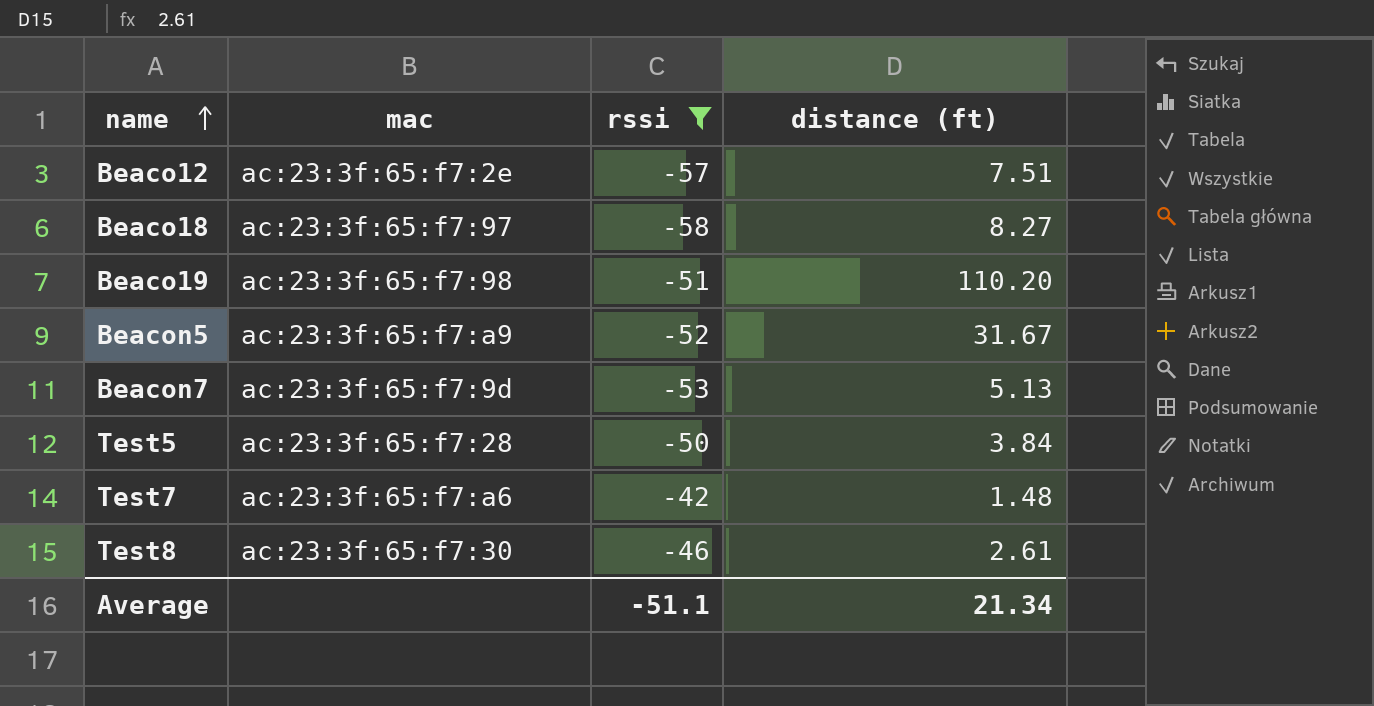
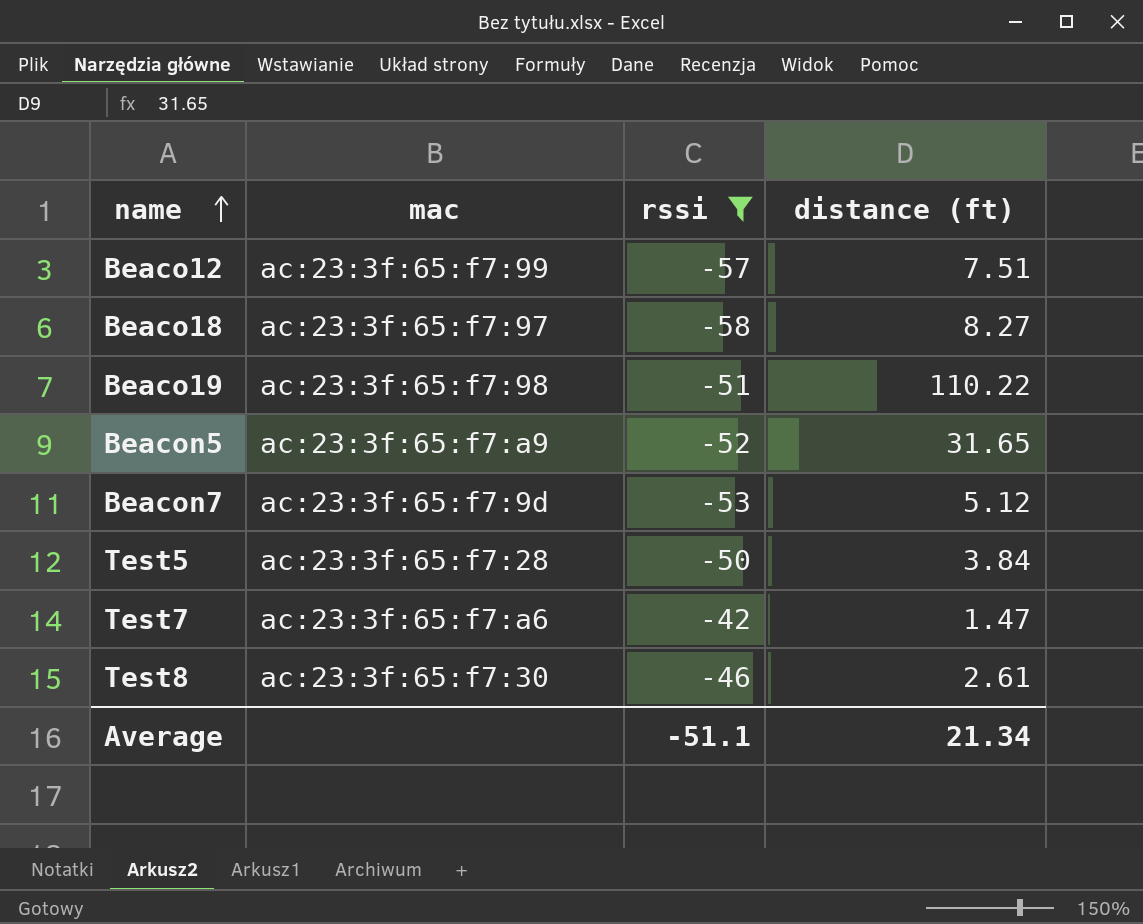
Beaco12 | mac: ac:23:3f:65:f7:2e -> ac:23:3f:65:f7:99
Beaco19 | distance (ft): 110.20 -> 110.22
Beacon5 | distance (ft): 31.67 -> 31.65
Beacon7 | distance (ft): 5.13 -> 5.12
Test7 | distance (ft): 1.48 -> 1.47

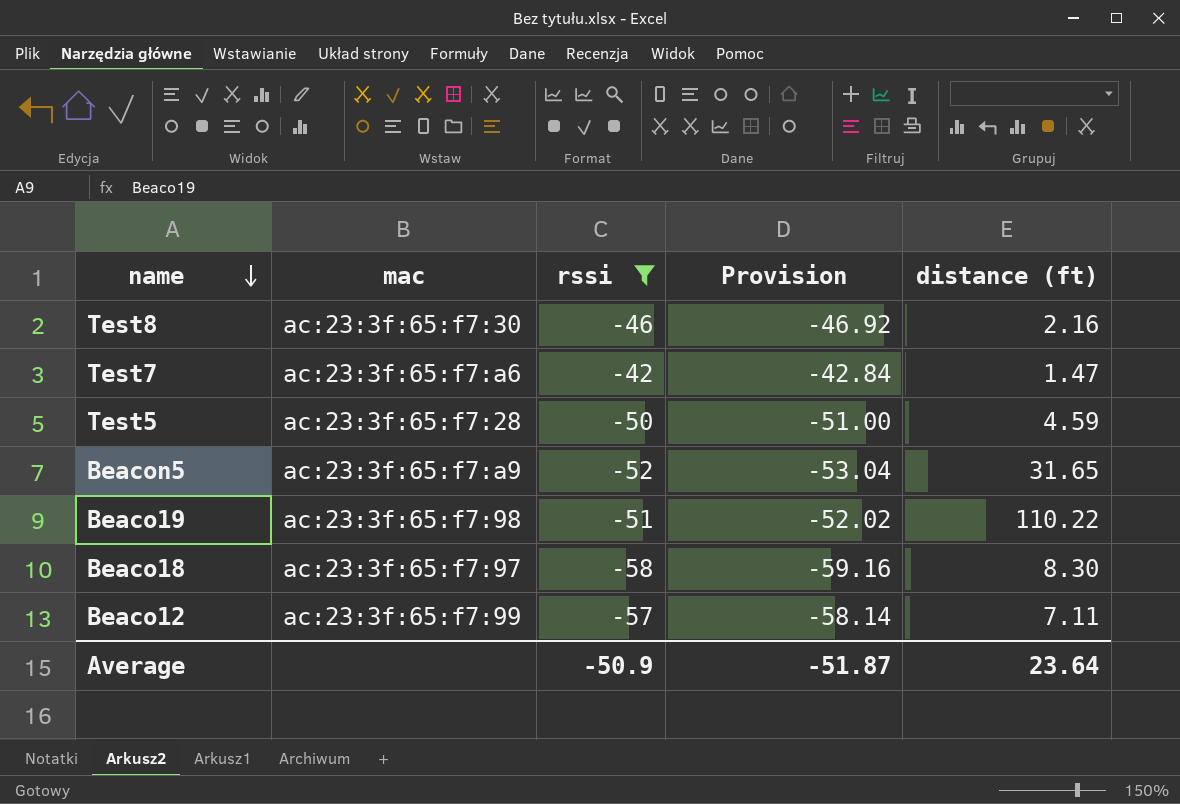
row order: name ascending -> name descending
column Provision | formula: none -> [rssi] * 1.02
row Beacon7: ac:23:3f:65:f7:9d | -53 | 5.12 -> none
Test8 | distance (ft): 2.61 -> 2.16
Test5 | distance (ft): 3.84 -> 4.59
Beaco18 | distance (ft): 8.27 -> 8.30
Beaco12 | distance (ft): 7.51 -> 7.11
Average | rssi: -51.1 -> -50.9
Average | distance (ft): 21.34 -> 23.64

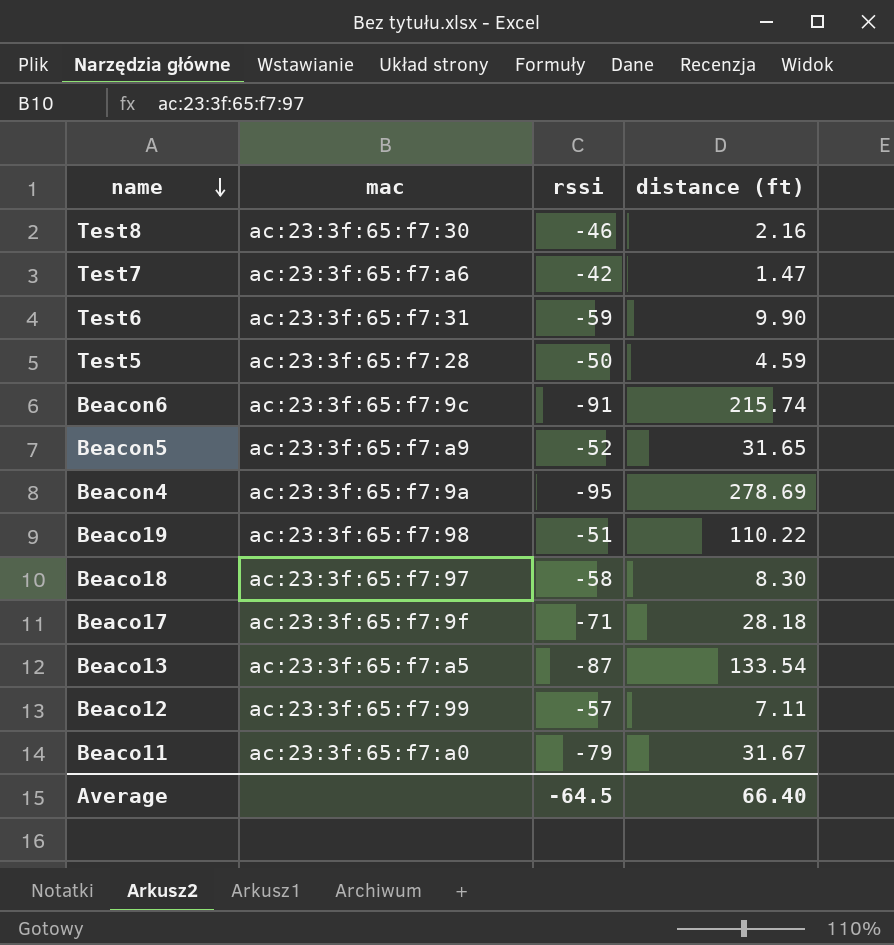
filter: rssi >= -58 -> none
column Provision | formula: [rssi] * 1.02 -> none
Average | rssi: -50.9 -> -64.5
Average | distance (ft): 23.64 -> 66.40

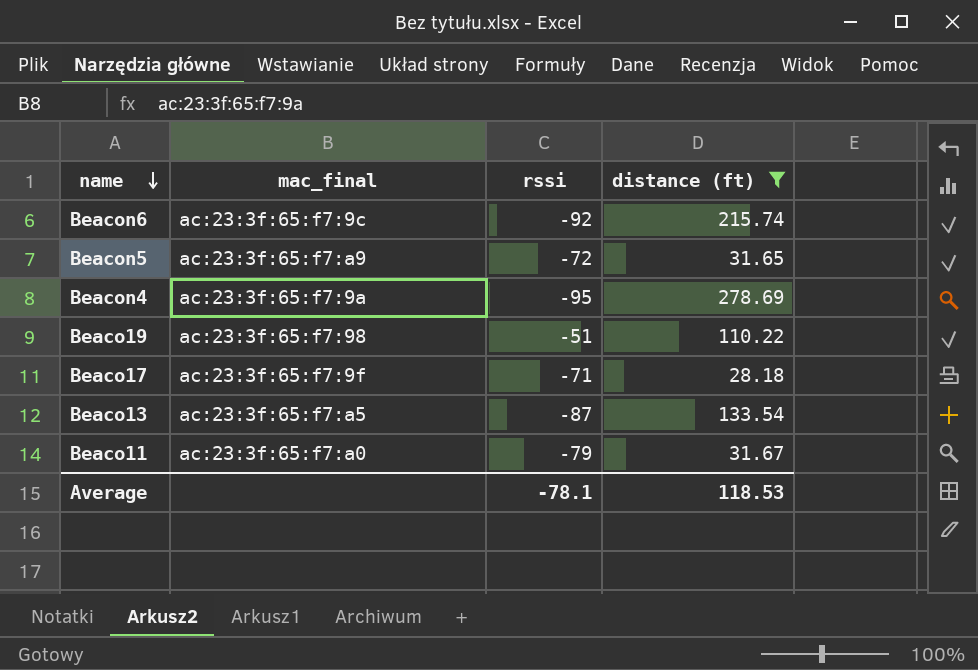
filter: none -> distance (ft) >= 28.18
column name: mac -> mac_final
Beacon6 | rssi: -91 -> -92
Beacon5 | rssi: -52 -> -72
Average | rssi: -64.5 -> -78.1
Average | distance (ft): 66.40 -> 118.53

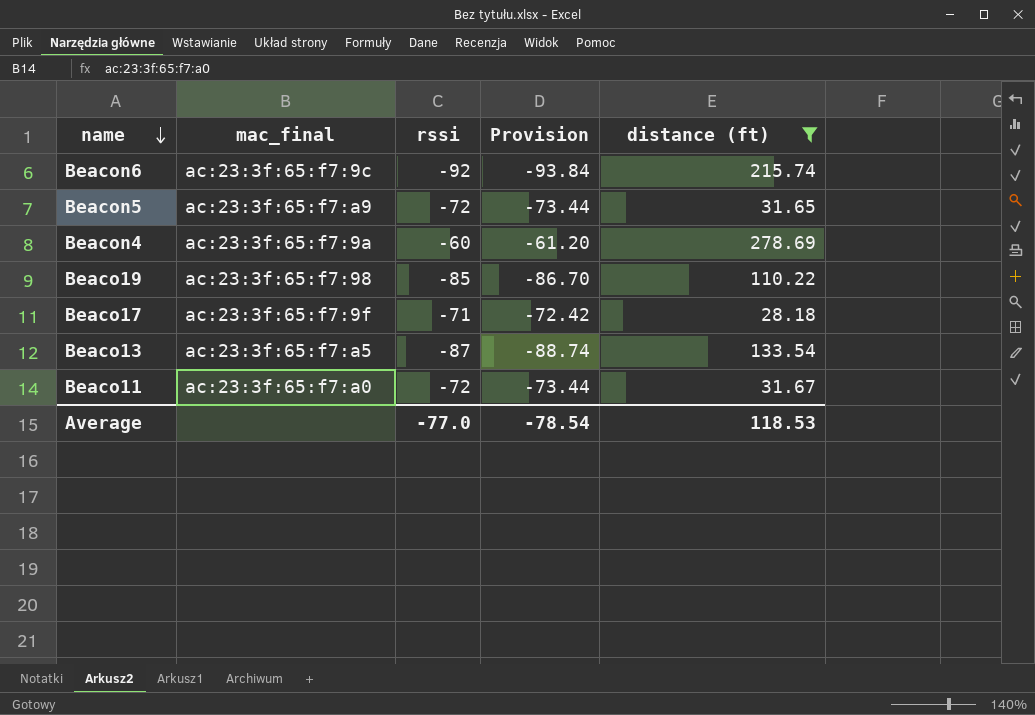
column Provision | formula: none -> [rssi] * 1.02
Beacon4 | rssi: -95 -> -60
Beaco19 | rssi: -51 -> -85
Beaco11 | rssi: -79 -> -72
Average | rssi: -78.1 -> -77.0

